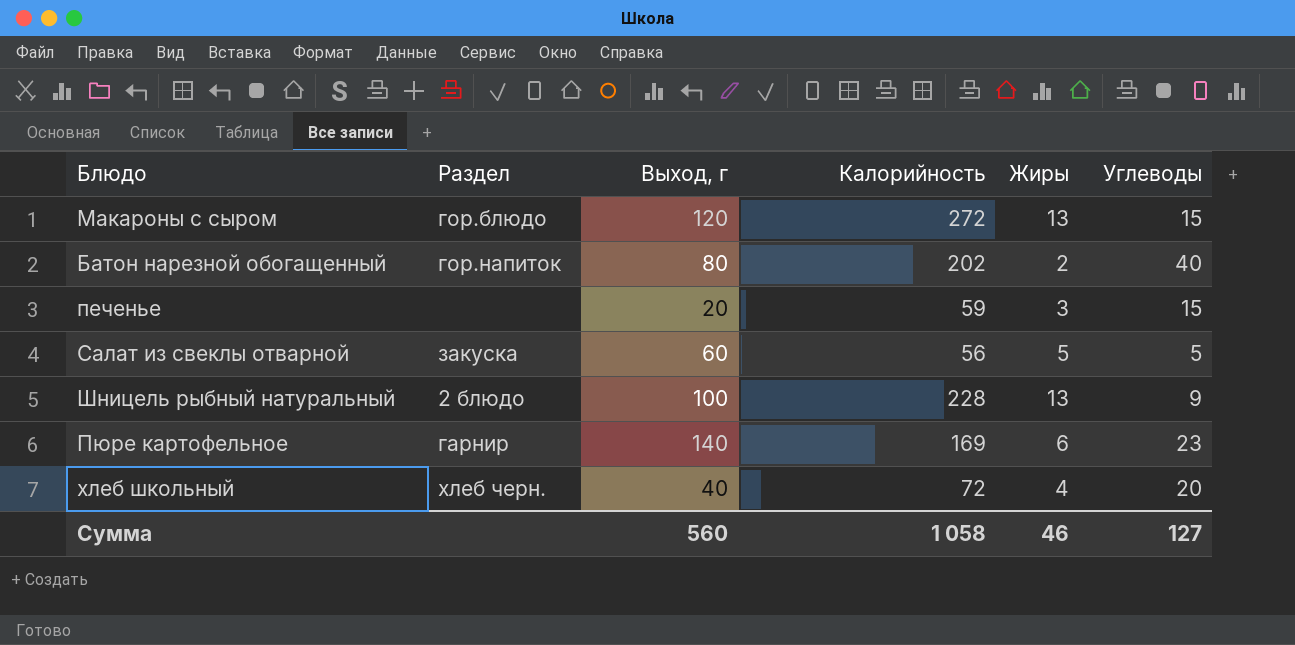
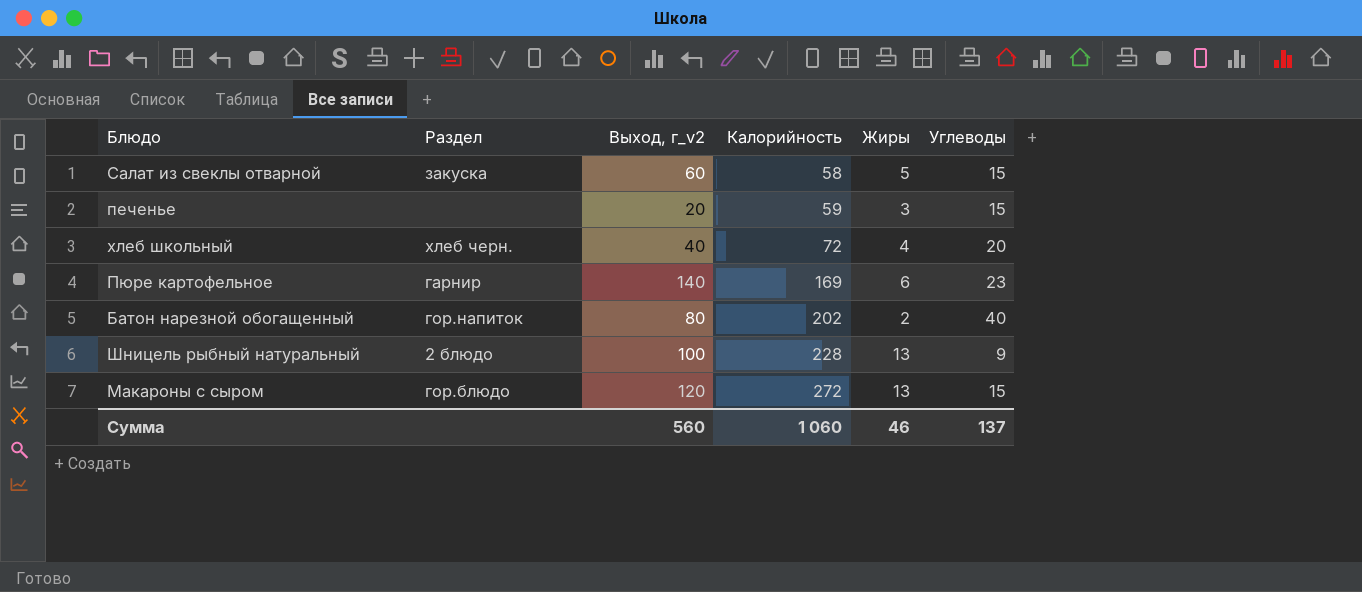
row order: none -> Калорийность ascending
column name: Выход, г -> Выход, г_v2
Салат из свеклы отварной | Калорийность: 56 -> 58
Салат из свеклы отварной | Углеводы: 5 -> 15
Сумма | Калорийность: 1 058 -> 1 060
Сумма | Углеводы: 127 -> 137

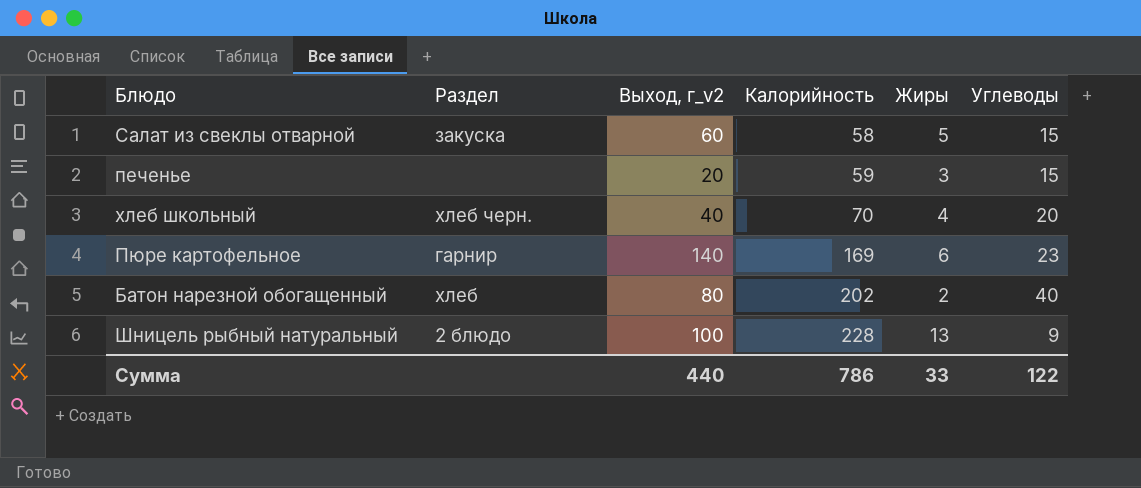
row Макароны с сыром: гор.блюдо | 120 | 272 | 13 | 15 -> none
хлеб школьный | Калорийность: 72 -> 70
Батон нарезной обогащенный | Раздел: гор.напиток -> хлеб
Сумма | Выход, г_v2: 560 -> 440
Сумма | Калорийность: 1 060 -> 786
Сумма | Жиры: 46 -> 33
Сумма | Углеводы: 137 -> 122

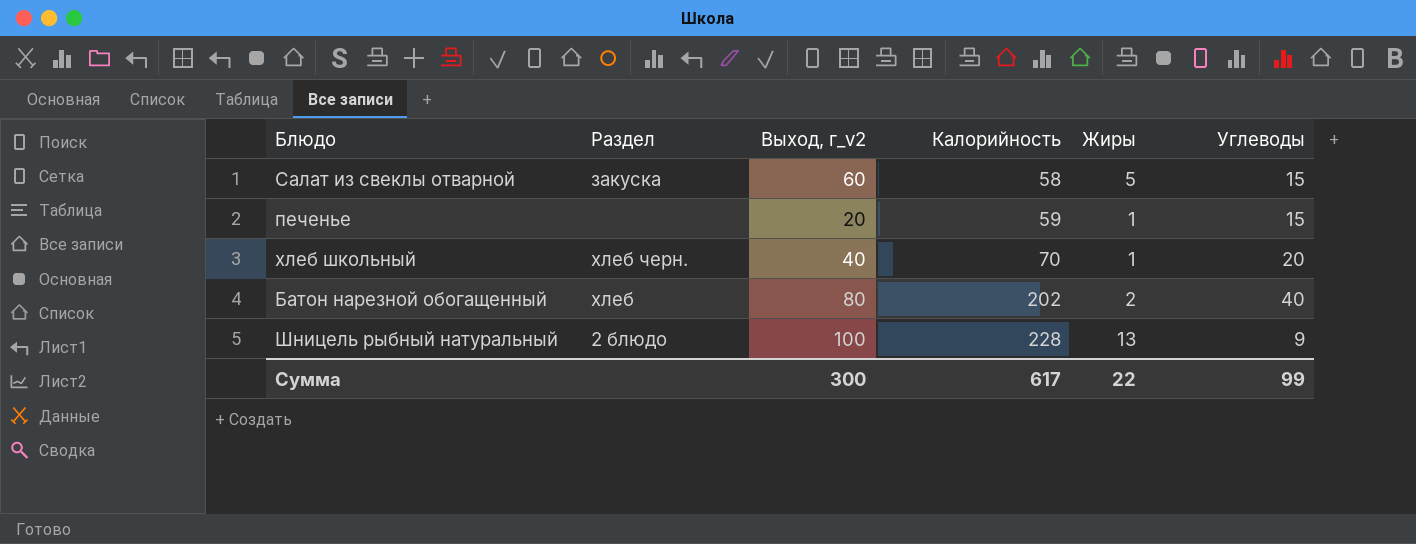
row Пюре картофельное: гарнир | 140 | 169 | 6 | 23 -> none
печенье | Жиры: 3 -> 1
хлеб школьный | Жиры: 4 -> 1
Сумма | Выход, г_v2: 440 -> 300
Сумма | Калорийность: 786 -> 617
Сумма | Жиры: 33 -> 22
Сумма | Углеводы: 122 -> 99

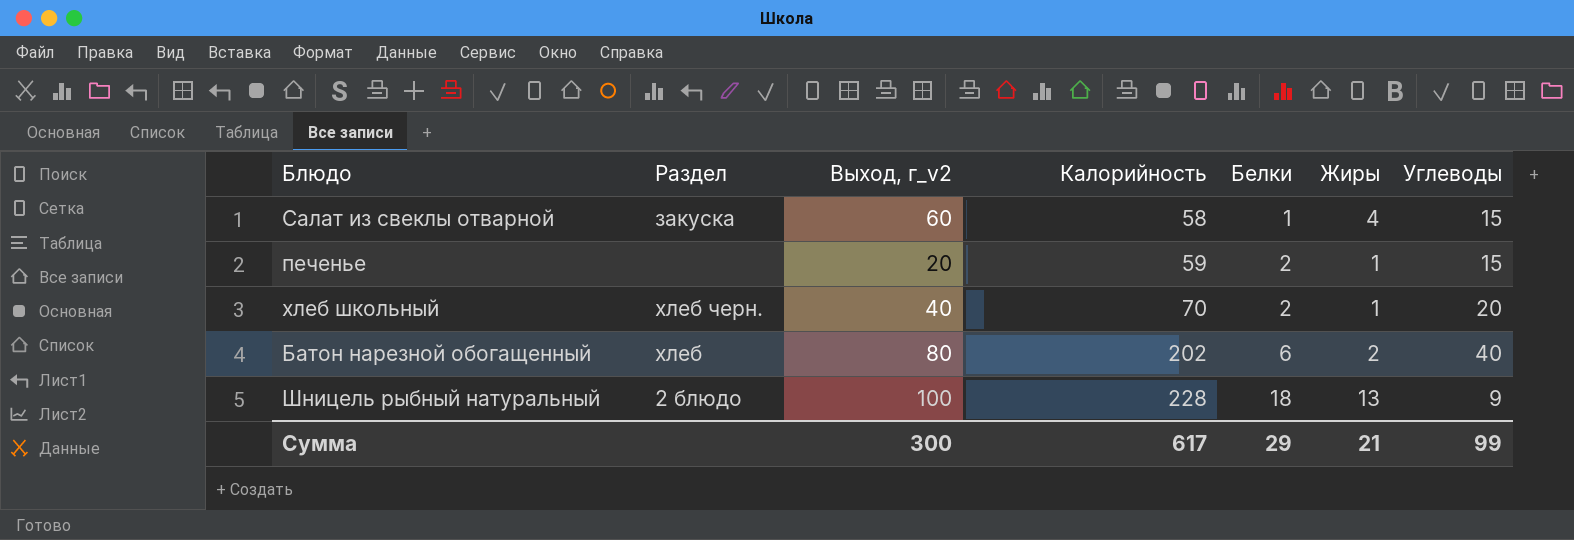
column Белки | position: none -> 5
Салат из свеклы отварной | Жиры: 5 -> 4
Сумма | Жиры: 22 -> 21

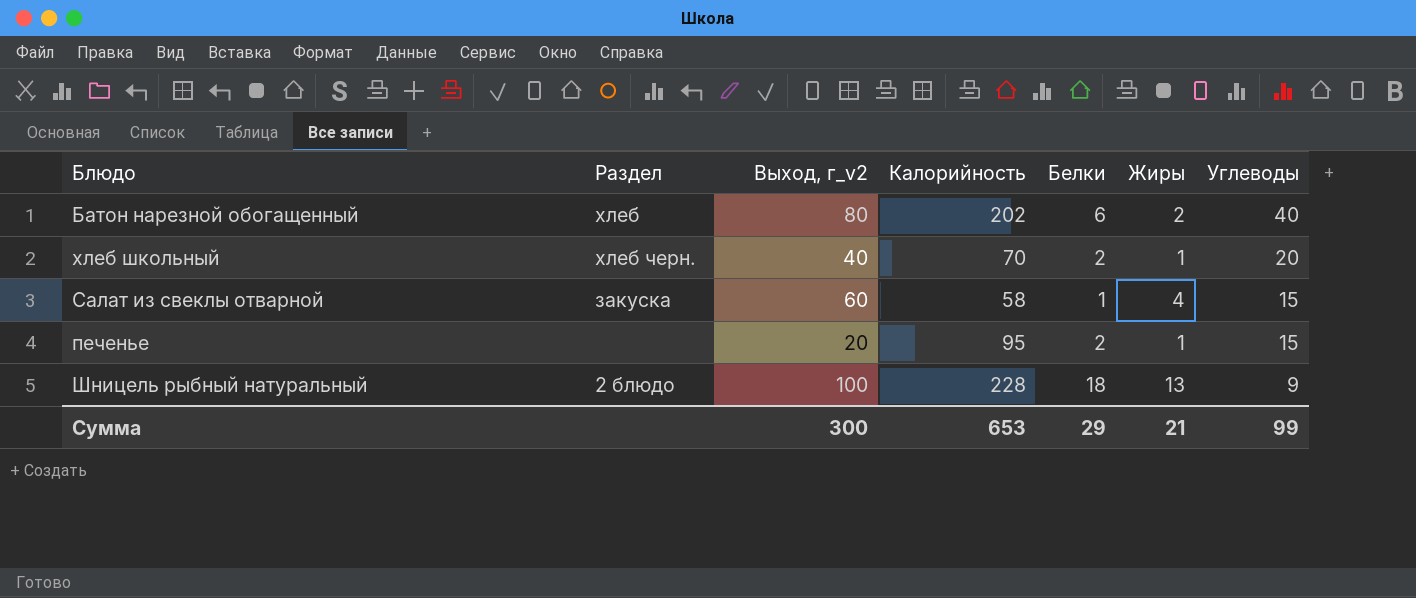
row order: Калорийность ascending -> Углеводы descending
печенье | Калорийность: 59 -> 95
Сумма | Калорийность: 617 -> 653

